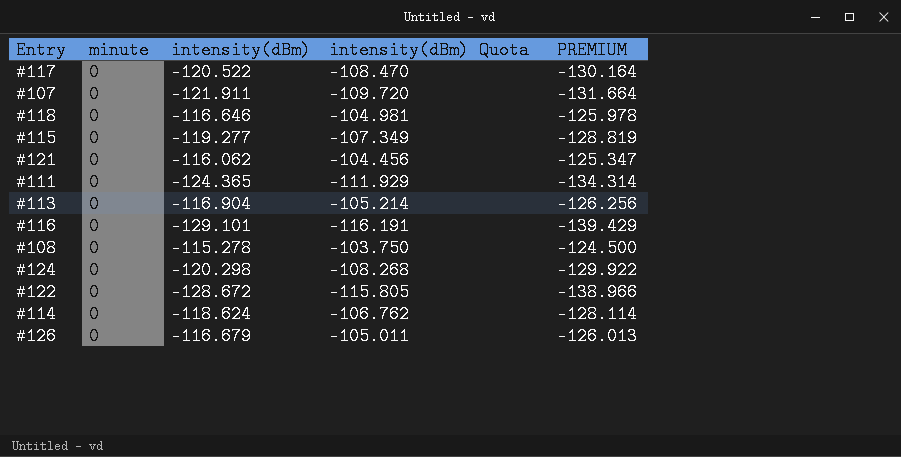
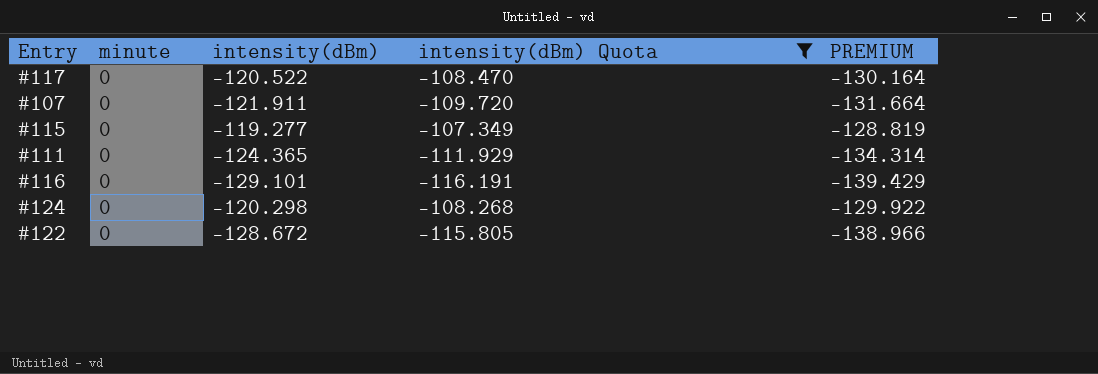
filter: none -> intensity(dBm) Quota <= -107.349

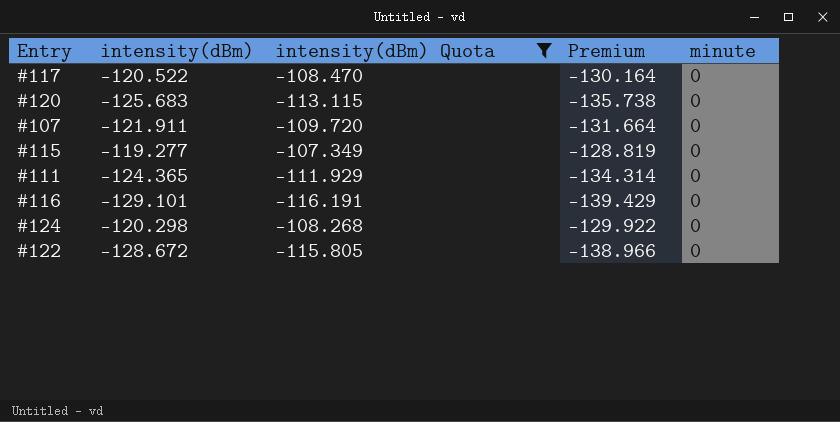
column name: PREMIUM -> Premium
column minute | position: 2 -> 5
row #120: none -> -125.683 | -113.115 | -135.738 | 0

